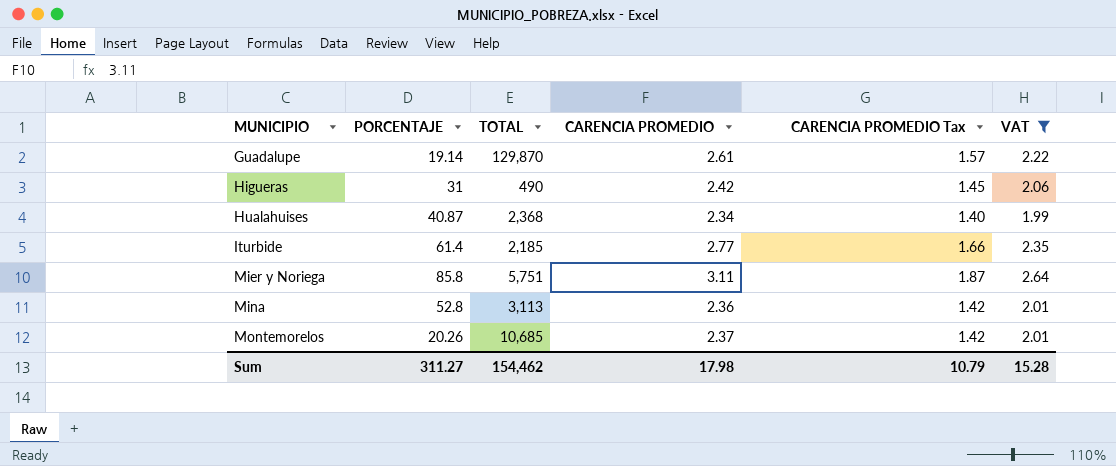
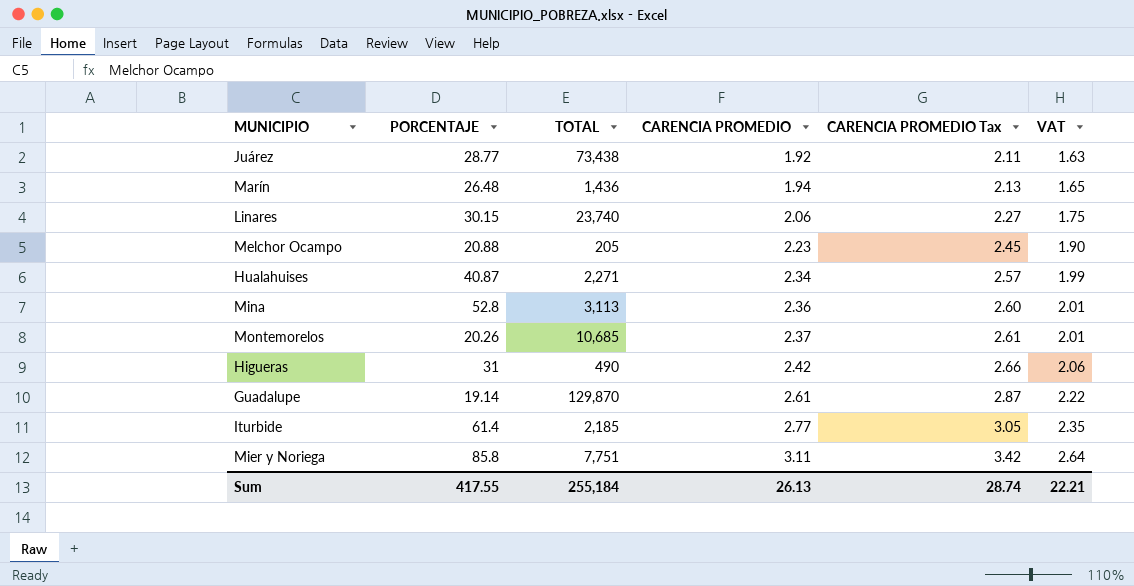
filter: VAT >= 1.99 -> none
row order: MUNICIPIO ascending -> CARENCIA PROMEDIO ascending
column CARENCIA PROMEDIO Tax | formula: [CARENCIA PROMEDIO] * 0.6 -> [CARENCIA PROMEDIO] * 1.1
Hualahuises | TOTAL: 2,368 -> 2,271
Mier y Noriega | TOTAL: 5,751 -> 7,751
Sum | PORCENTAJE: 311.27 -> 417.55
Sum | TOTAL: 154,462 -> 255,184
Sum | CARENCIA PROMEDIO: 17.98 -> 26.13
Sum | CARENCIA PROMEDIO Tax: 10.79 -> 28.74
Sum | VAT: 15.28 -> 22.21

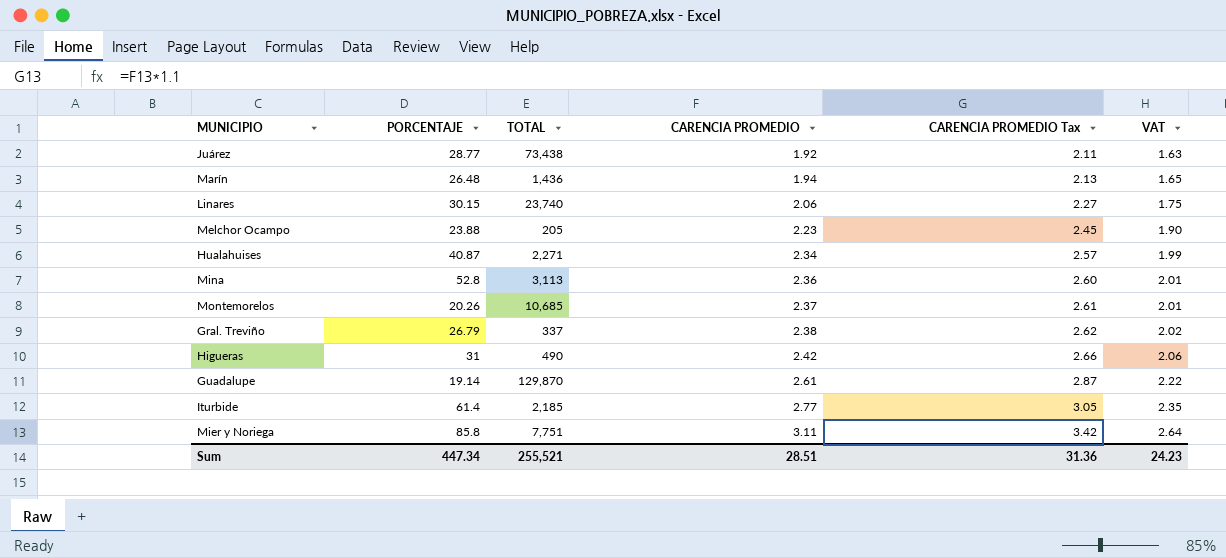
Melchor Ocampo | PORCENTAJE: 20.88 -> 23.88
row Gral. Treviño: none -> 26.79 | 337 | 2.38 | 2.62 | 2.02
Sum | PORCENTAJE: 417.55 -> 447.34
Sum | TOTAL: 255,184 -> 255,521
Sum | CARENCIA PROMEDIO: 26.13 -> 28.51
Sum | CARENCIA PROMEDIO Tax: 28.74 -> 31.36
Sum | VAT: 22.21 -> 24.23

